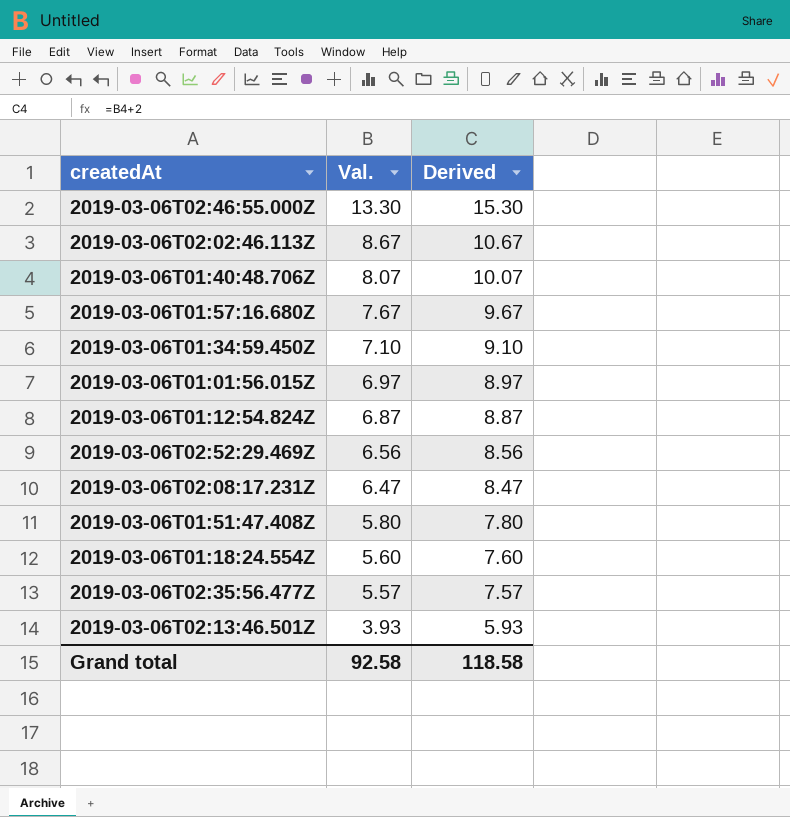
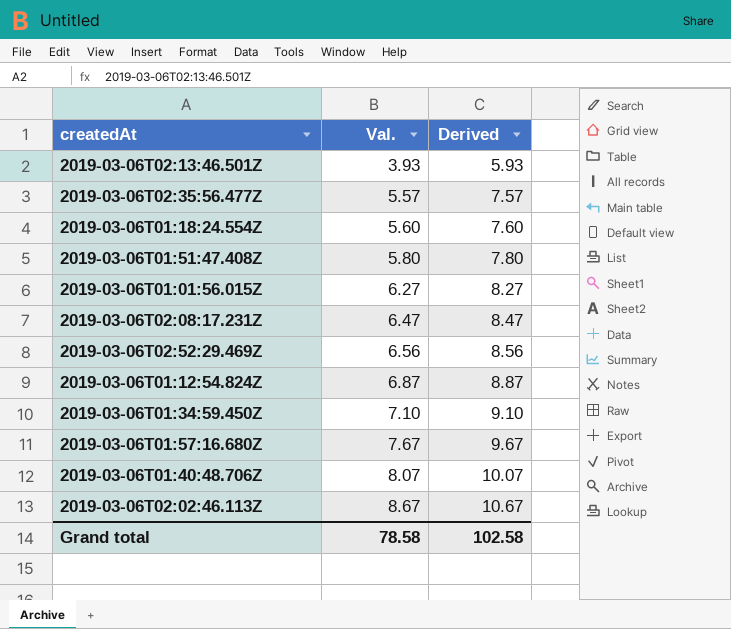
row order: Val. descending -> Val. ascending
row 2019-03-06T02:46:55.000Z: 13.30 | 15.30 -> none
2019-03-06T01:01:56.015Z | Val.: 6.97 -> 6.27
2019-03-06T01:01:56.015Z | Derived: 8.97 -> 8.27
Grand total | Val.: 92.58 -> 78.58
Grand total | Derived: 118.58 -> 102.58

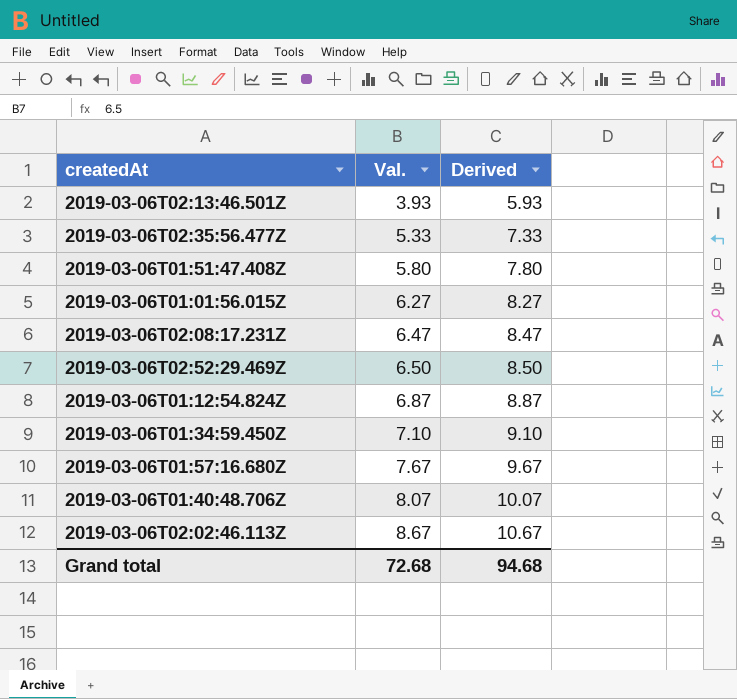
row 2019-03-06T01:18:24.554Z: 5.60 | 7.60 -> none
2019-03-06T02:35:56.477Z | Val.: 5.57 -> 5.33
2019-03-06T02:35:56.477Z | Derived: 7.57 -> 7.33
2019-03-06T02:52:29.469Z | Val.: 6.56 -> 6.50
2019-03-06T02:52:29.469Z | Derived: 8.56 -> 8.50
Grand total | Val.: 78.58 -> 72.68
Grand total | Derived: 102.58 -> 94.68

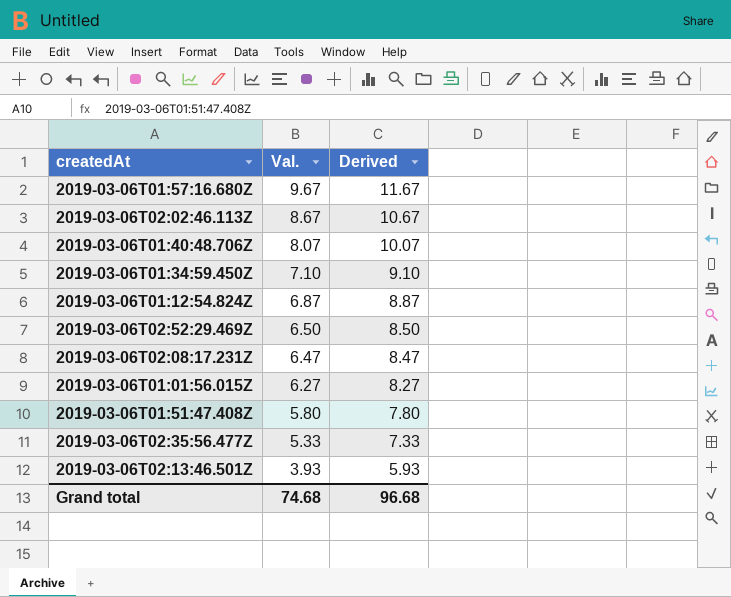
row order: Val. ascending -> Val. descending
2019-03-06T01:57:16.680Z | Val.: 7.67 -> 9.67
2019-03-06T01:57:16.680Z | Derived: 9.67 -> 11.67
Grand total | Val.: 72.68 -> 74.68
Grand total | Derived: 94.68 -> 96.68

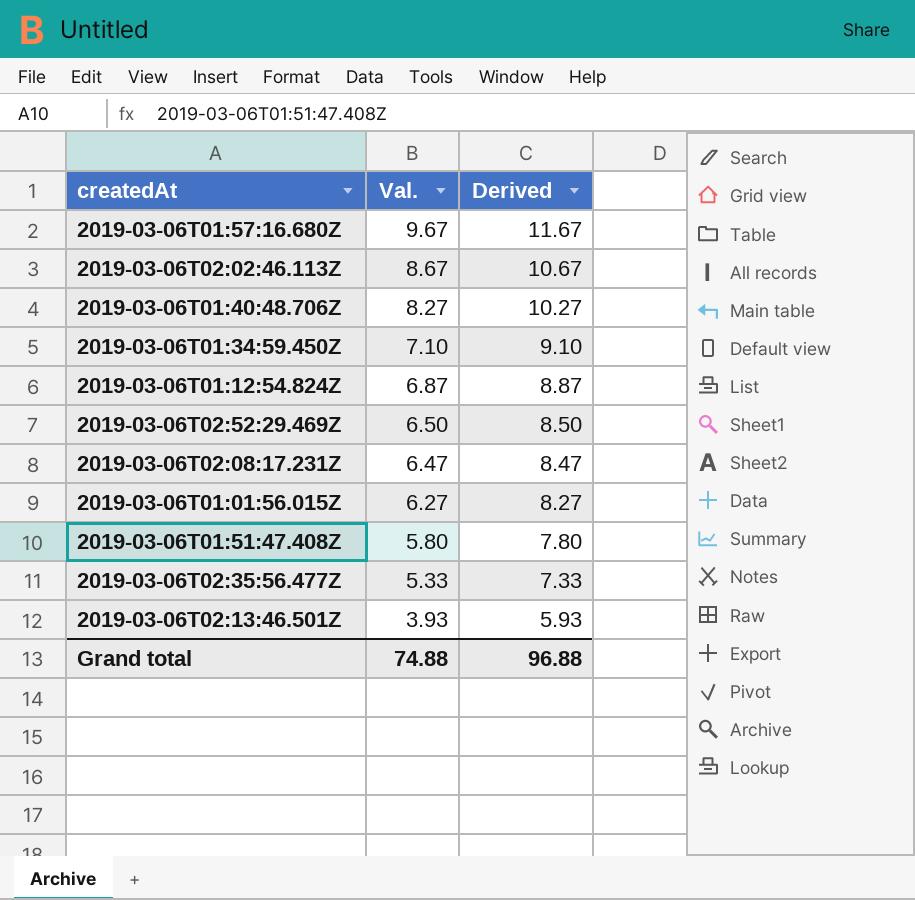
2019-03-06T01:40:48.706Z | Val.: 8.07 -> 8.27
2019-03-06T01:40:48.706Z | Derived: 10.07 -> 10.27
Grand total | Val.: 74.68 -> 74.88
Grand total | Derived: 96.68 -> 96.88

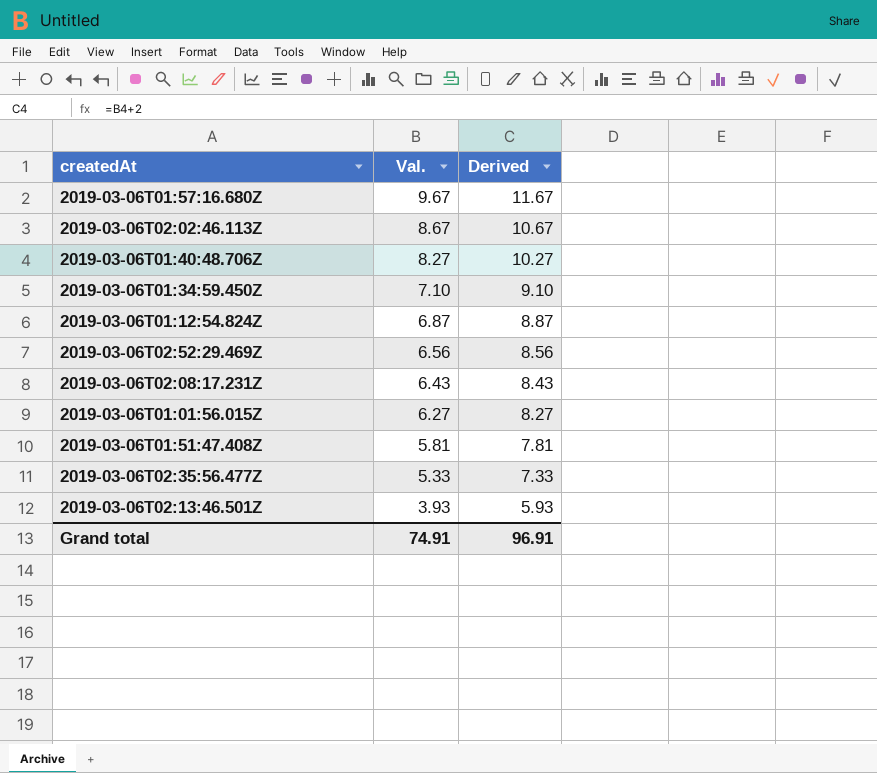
2019-03-06T02:52:29.469Z | Val.: 6.50 -> 6.56
2019-03-06T02:52:29.469Z | Derived: 8.50 -> 8.56
2019-03-06T02:08:17.231Z | Val.: 6.47 -> 6.43
2019-03-06T02:08:17.231Z | Derived: 8.47 -> 8.43
2019-03-06T01:51:47.408Z | Val.: 5.80 -> 5.81
2019-03-06T01:51:47.408Z | Derived: 7.80 -> 7.81
Grand total | Val.: 74.88 -> 74.91
Grand total | Derived: 96.88 -> 96.91

